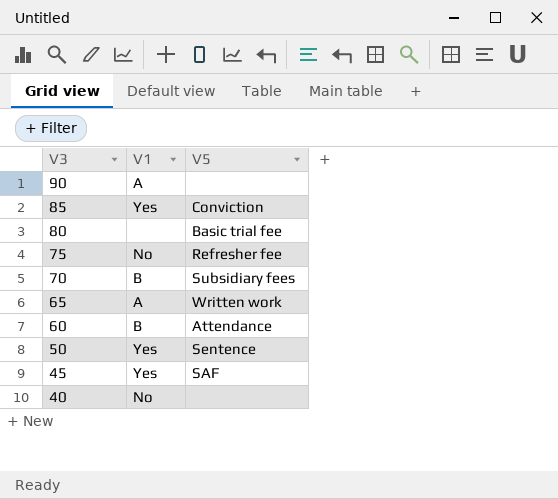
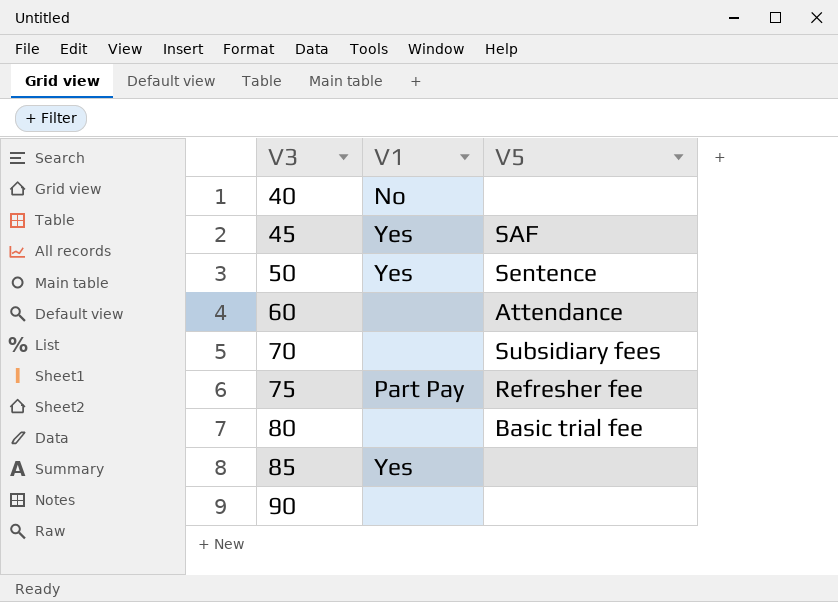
row order: V3 descending -> V3 ascending
row 65: A | Written work -> none
60 | V1: B -> none
70 | V1: B -> none
75 | V1: No -> Part Pay
85 | V5: Conviction -> none
90 | V1: A -> none

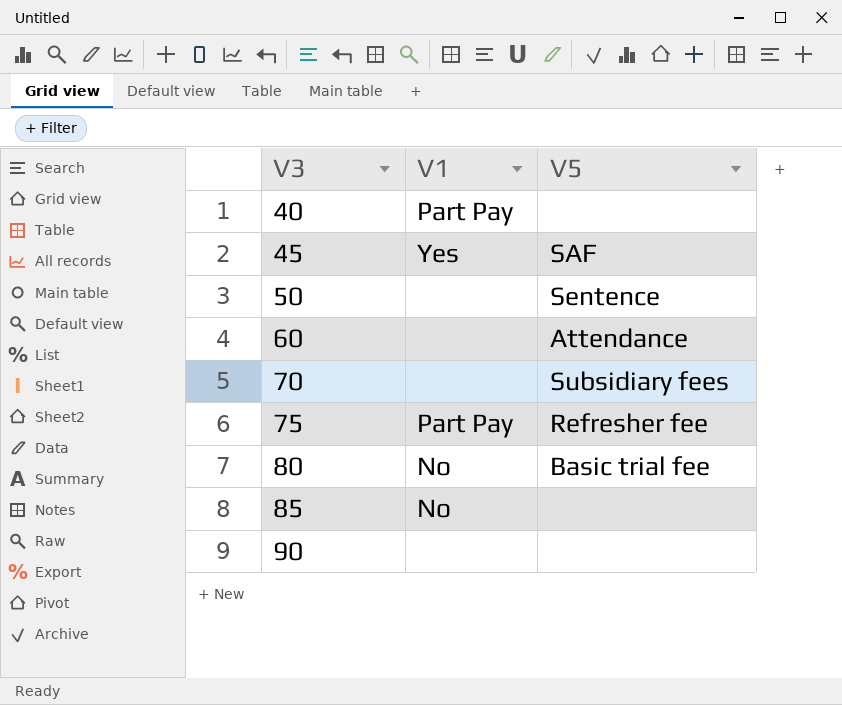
40 | V1: No -> Part Pay
50 | V1: Yes -> none
80 | V1: none -> No
85 | V1: Yes -> No

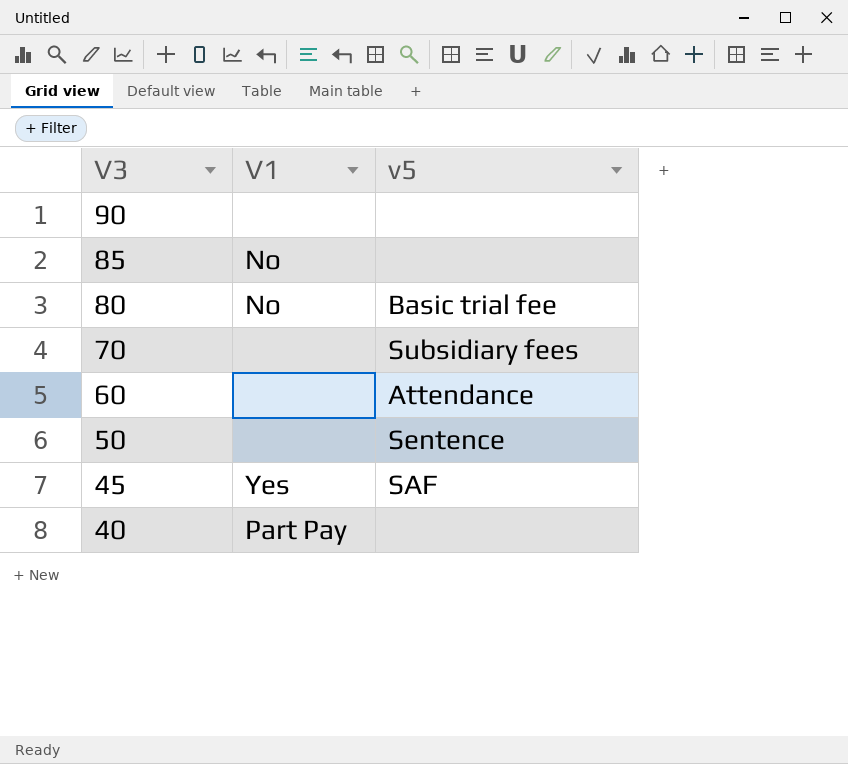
row order: V3 ascending -> V3 descending
column name: V5 -> v5
row 75: Part Pay | Refresher fee -> none

